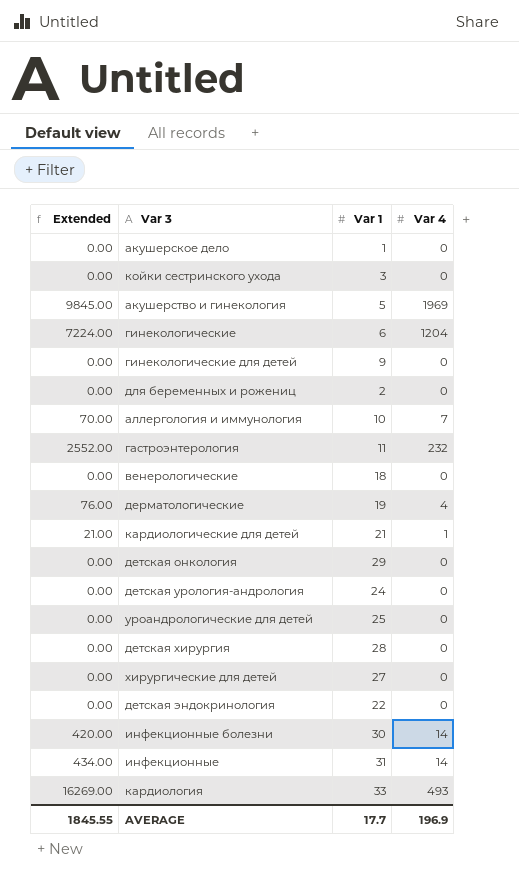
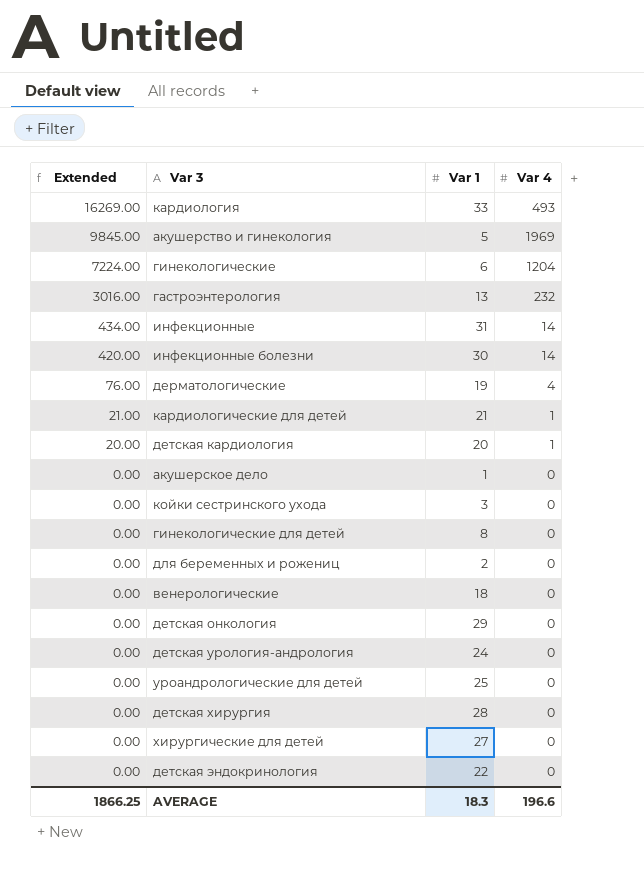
row order: none -> Extended descending
row аллергология и иммунология: 70.00 | 10 | 7 -> none
гастроэнтерология | Extended: 2552.00 -> 3016.00
гастроэнтерология | Var 1: 11 -> 13
row детская кардиология: none -> 20.00 | 20 | 1
гинекологические для детей | Var 1: 9 -> 8
AVERAGE | Extended: 1845.55 -> 1866.25
AVERAGE | Var 1: 17.7 -> 18.3
AVERAGE | Var 4: 196.9 -> 196.6

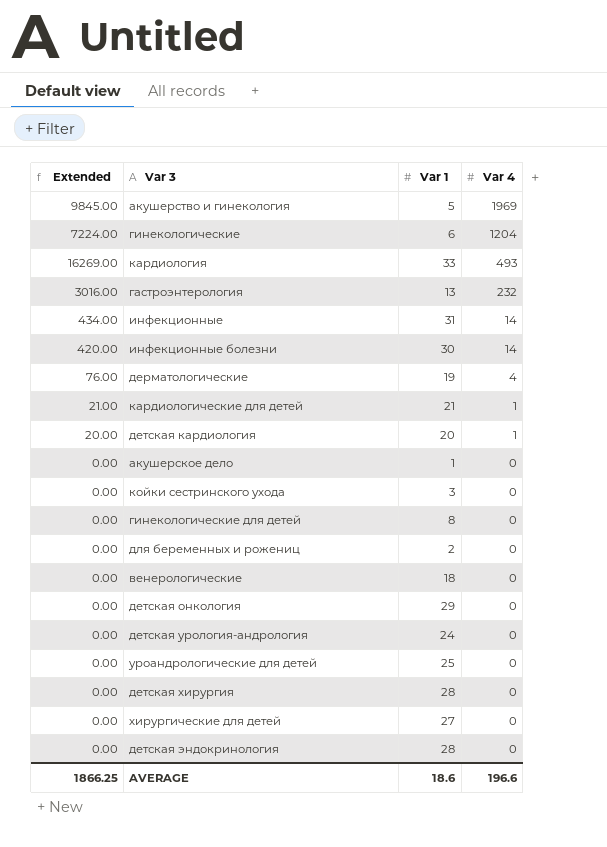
row order: Extended descending -> Var 4 descending
детская эндокринология | Var 1: 22 -> 28
AVERAGE | Var 1: 18.3 -> 18.6

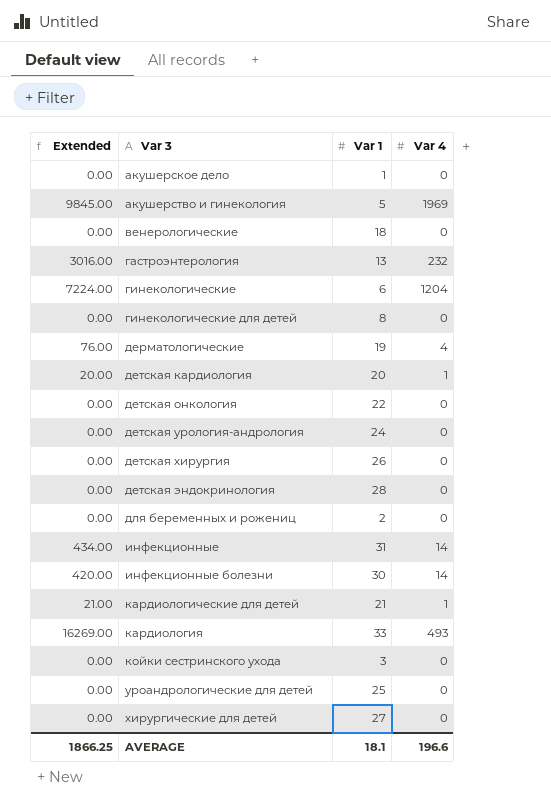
row order: Var 4 descending -> Var 3 ascending
детская онкология | Var 1: 29 -> 22
детская хирургия | Var 1: 28 -> 26
AVERAGE | Var 1: 18.6 -> 18.1

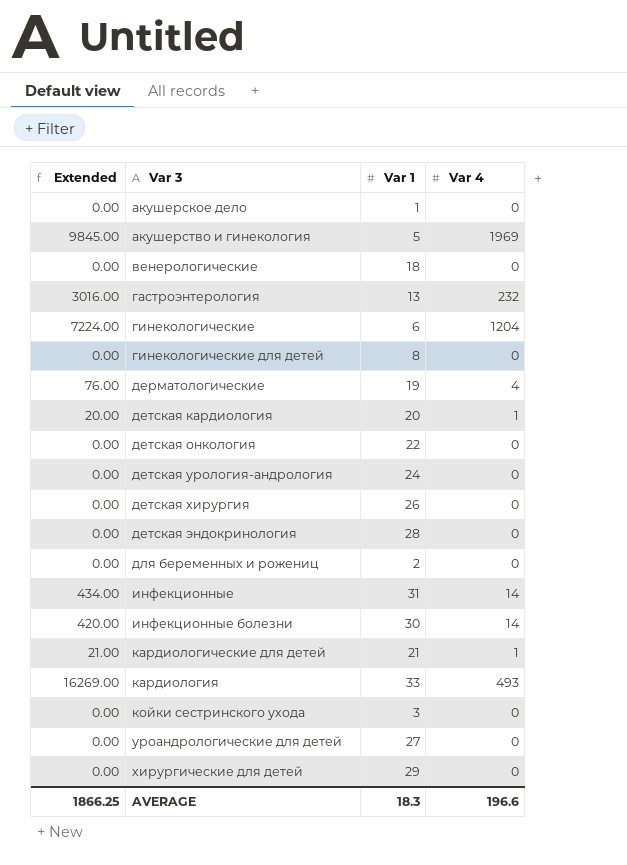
уроандрологические для детей | Var 1: 25 -> 27
хирургические для детей | Var 1: 27 -> 29
AVERAGE | Var 1: 18.1 -> 18.3

